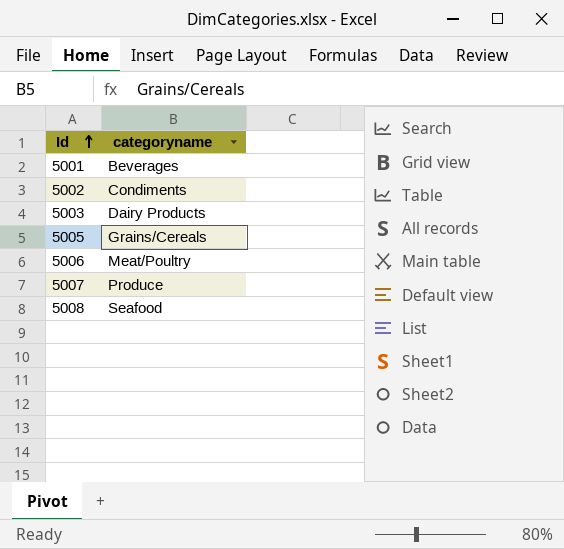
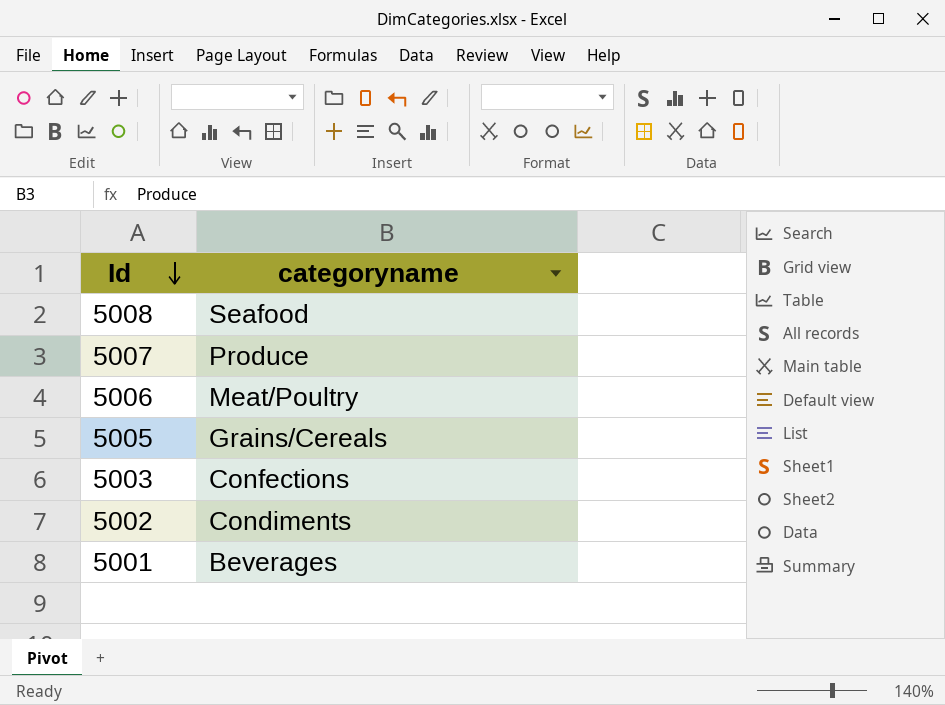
row order: Id ascending -> Id descending
5003 | categoryname: Dairy Products -> Confections

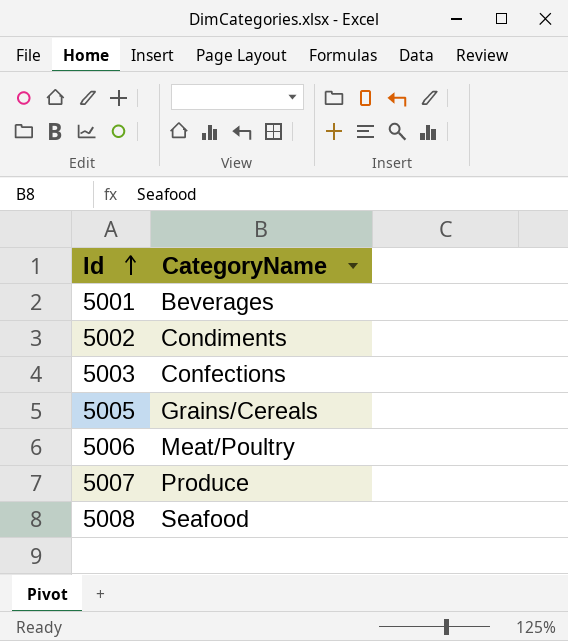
row order: Id descending -> Id ascending
column name: categoryname -> CategoryName

